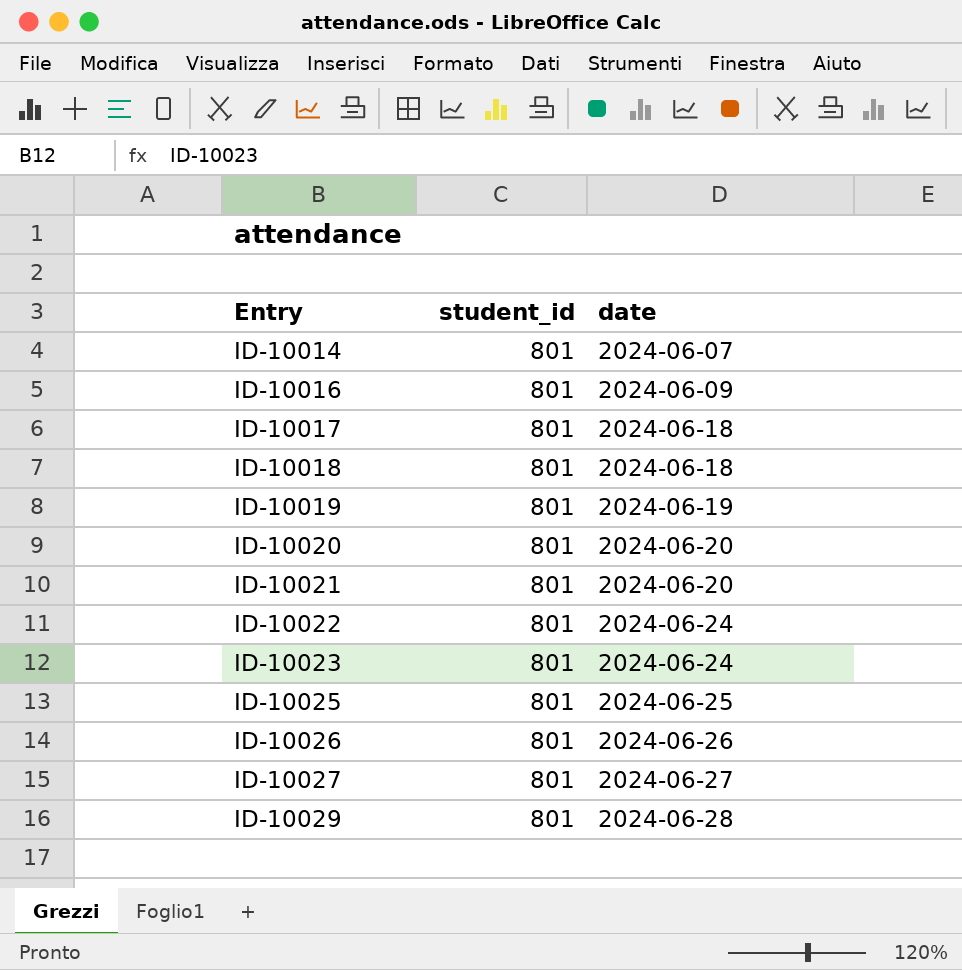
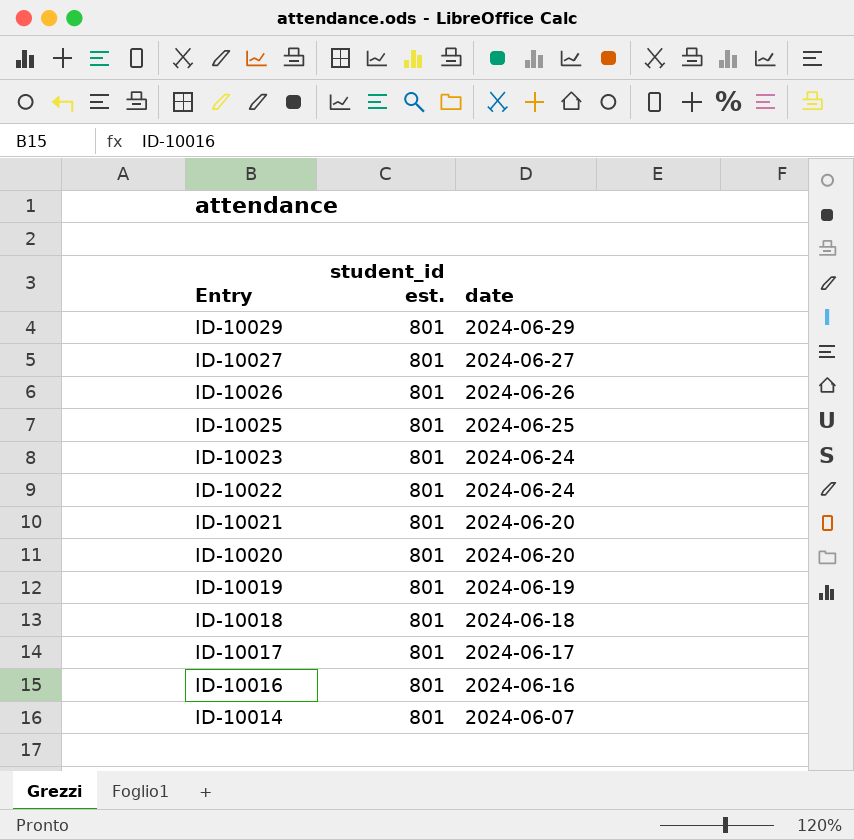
row order: Entry ascending -> Entry descending
column name: student_id -> student_id est.
ID-10029 | date: 2024-06-28 -> 2024-06-29
ID-10017 | date: 2024-06-18 -> 2024-06-17
ID-10016 | date: 2024-06-09 -> 2024-06-16

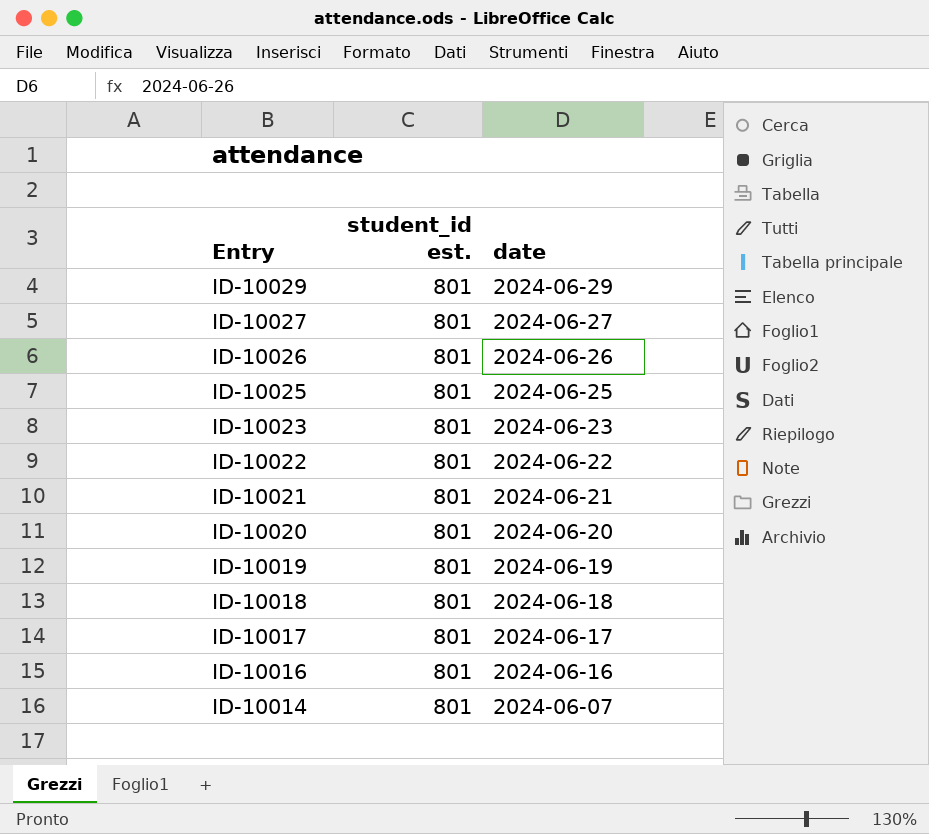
ID-10023 | date: 2024-06-24 -> 2024-06-23
ID-10022 | date: 2024-06-24 -> 2024-06-22
ID-10021 | date: 2024-06-20 -> 2024-06-21

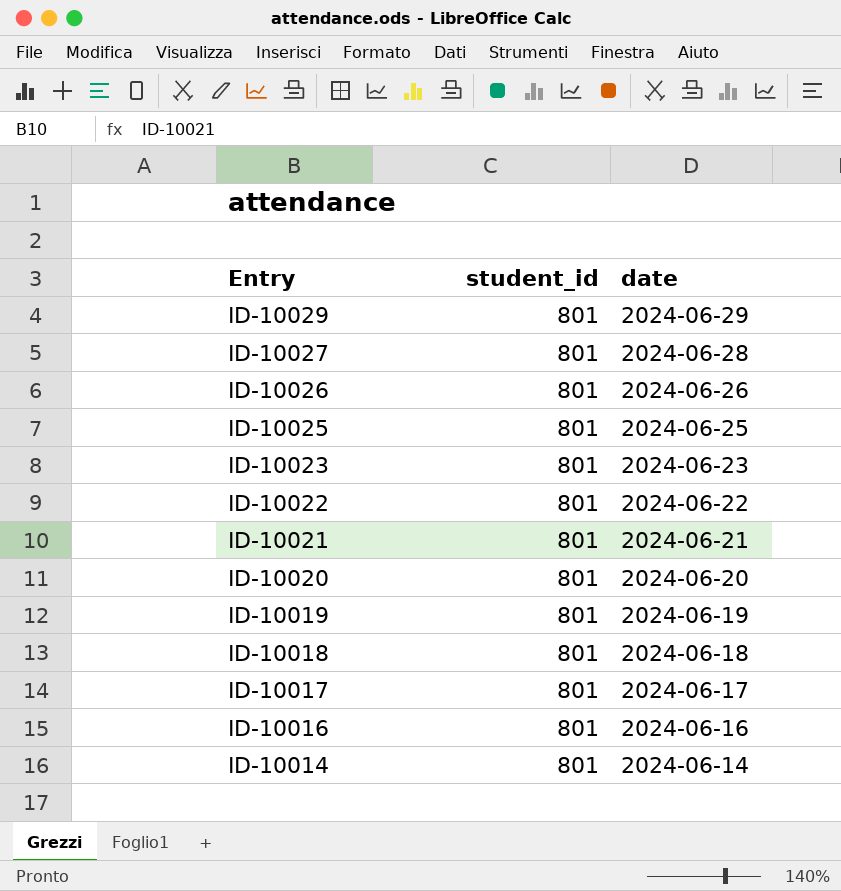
column name: student_id est. -> student_id
ID-10027 | date: 2024-06-27 -> 2024-06-28
ID-10014 | date: 2024-06-07 -> 2024-06-14

